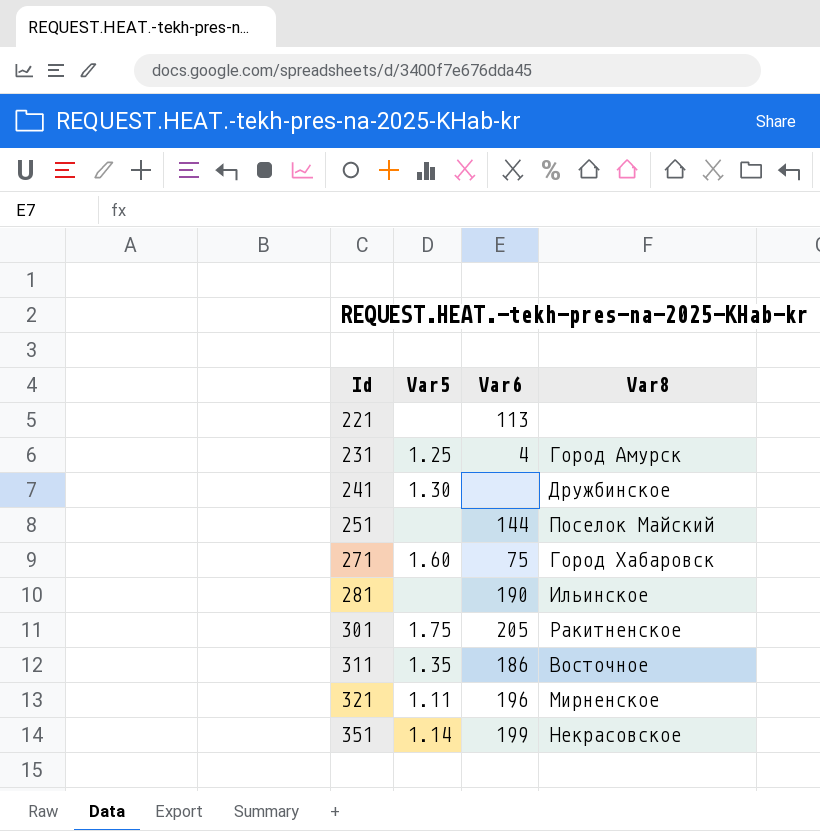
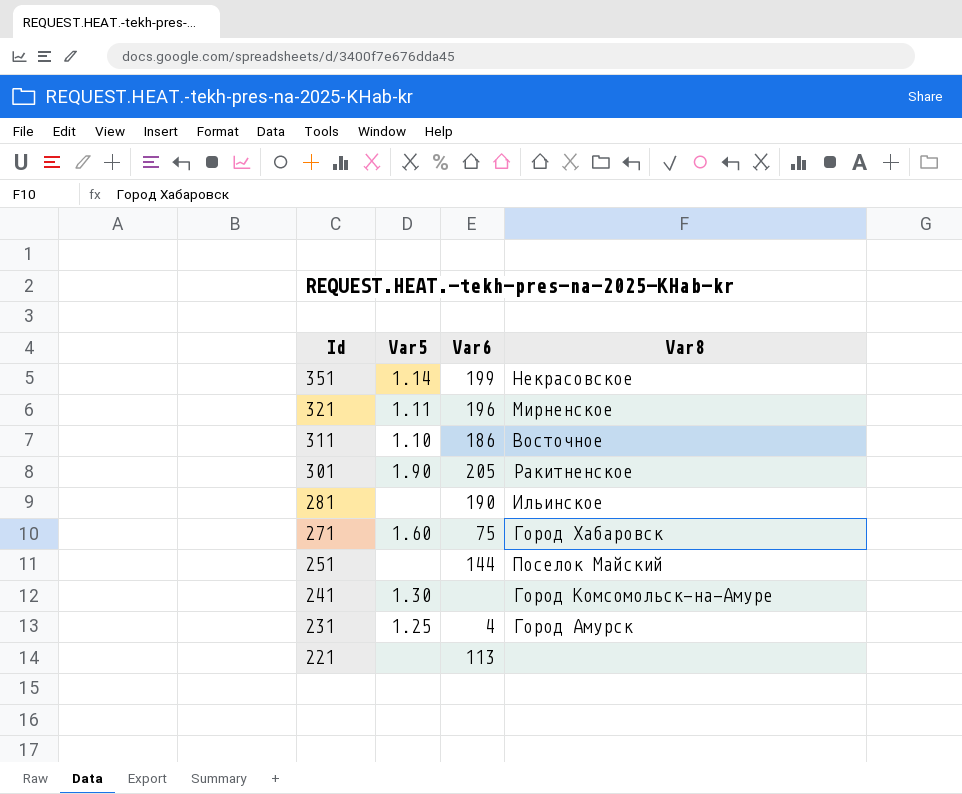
row order: Id ascending -> Id descending
311 | Var5: 1.35 -> 1.10
301 | Var5: 1.75 -> 1.90
241 | Var8: Дружбинское -> Город Комсомольск-на-Амуре

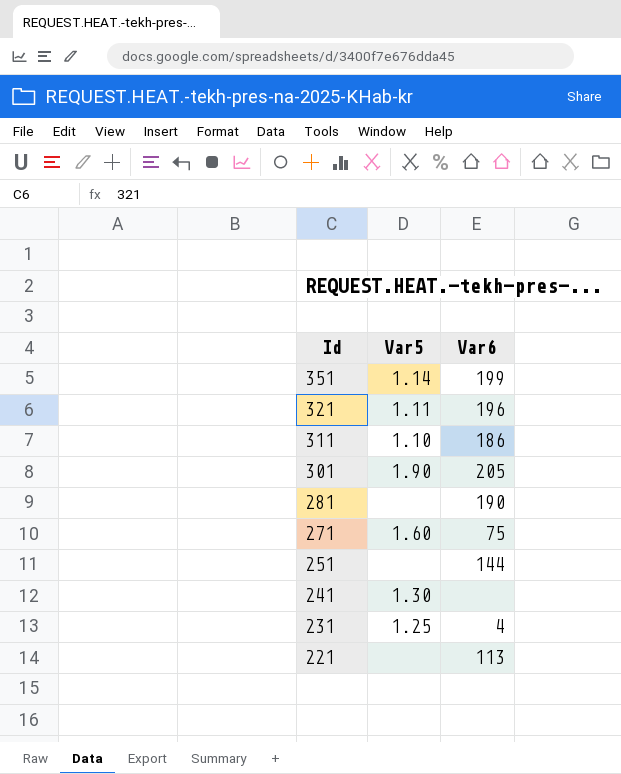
column Var8 | position: 4 -> none

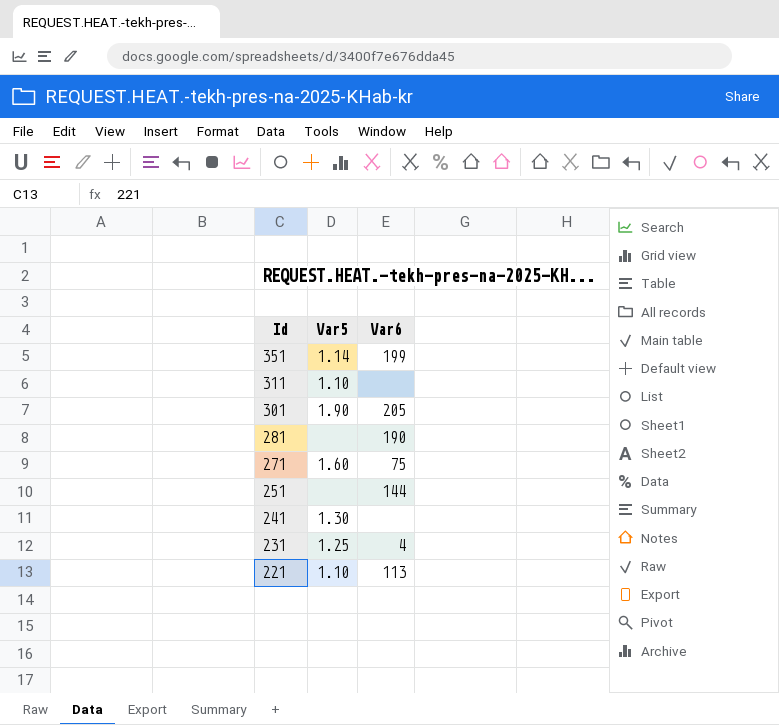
row 321: 1.11 | 196 -> none
311 | Var6: 186 -> none
221 | Var5: none -> 1.10

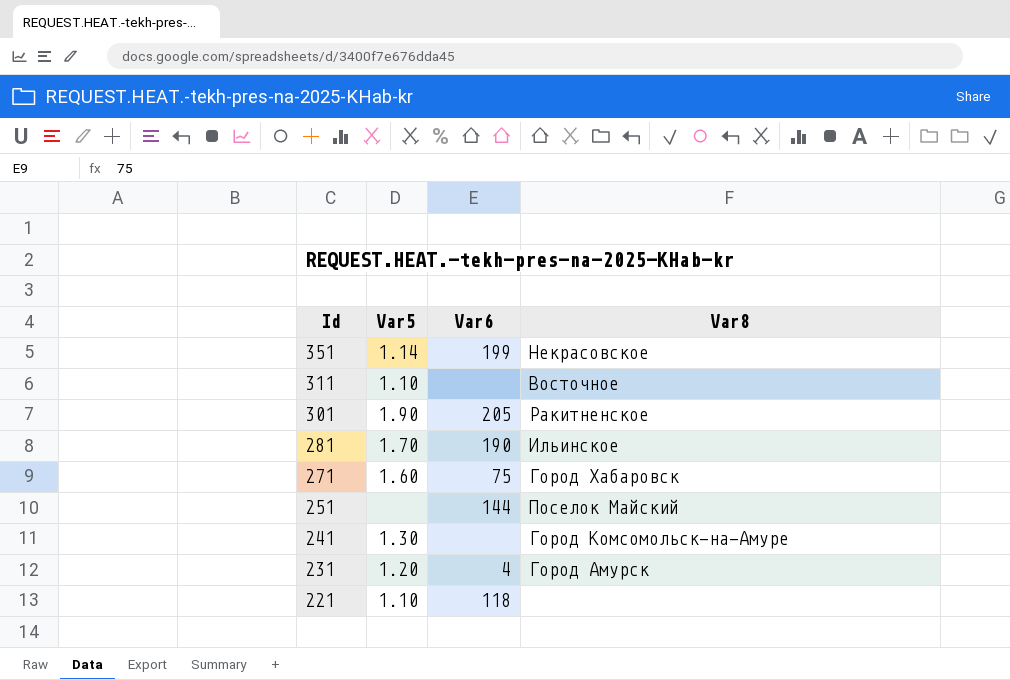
column Var8 | position: none -> 4
281 | Var5: none -> 1.70
231 | Var5: 1.25 -> 1.20
221 | Var6: 113 -> 118

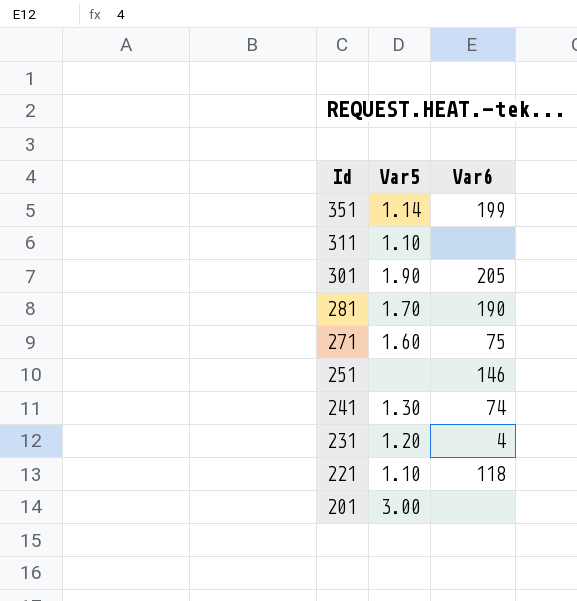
column Var8 | position: 4 -> none
251 | Var6: 144 -> 146
241 | Var6: none -> 74
row 201: none -> 3.00 | none

